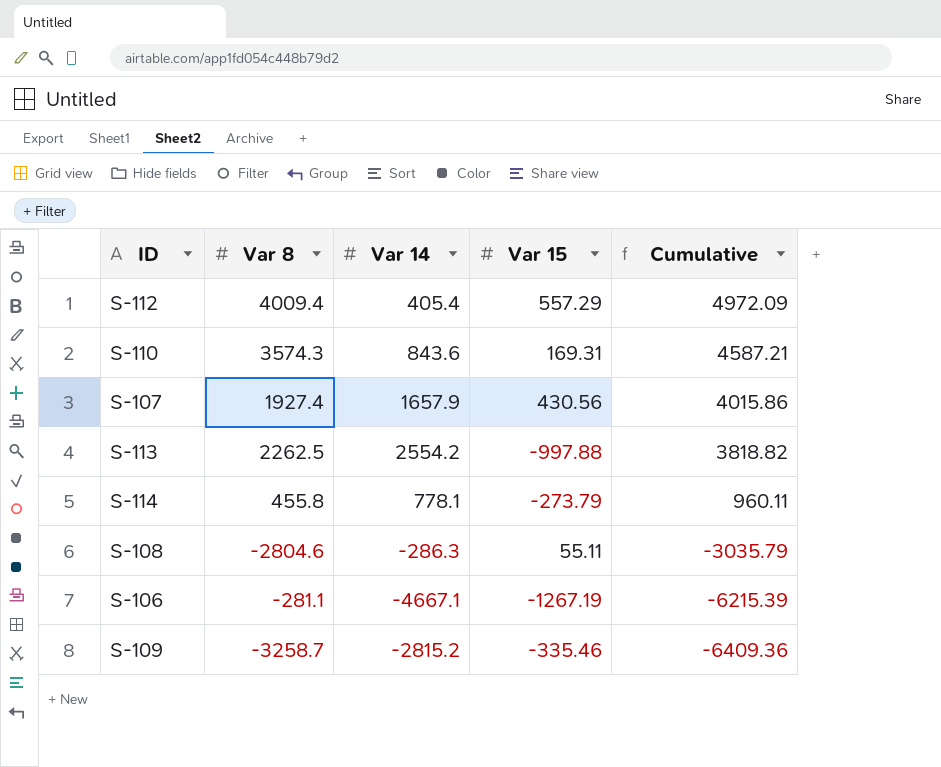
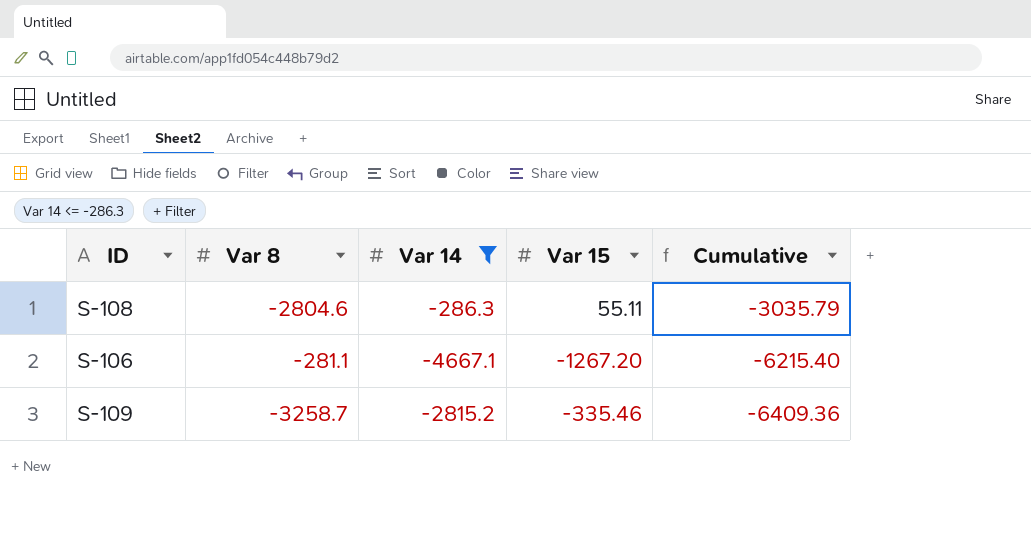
filter: none -> Var 14 <= -286.3
S-106 | Var 15: -1267.19 -> -1267.20
S-106 | Cumulative: -6215.39 -> -6215.40

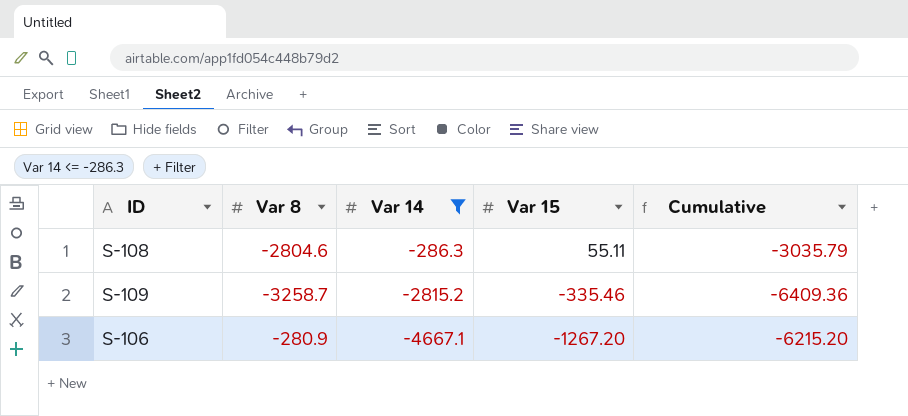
row order: Cumulative descending -> Var 14 descending
S-106 | Var 8: -281.1 -> -280.9
S-106 | Cumulative: -6215.40 -> -6215.20

